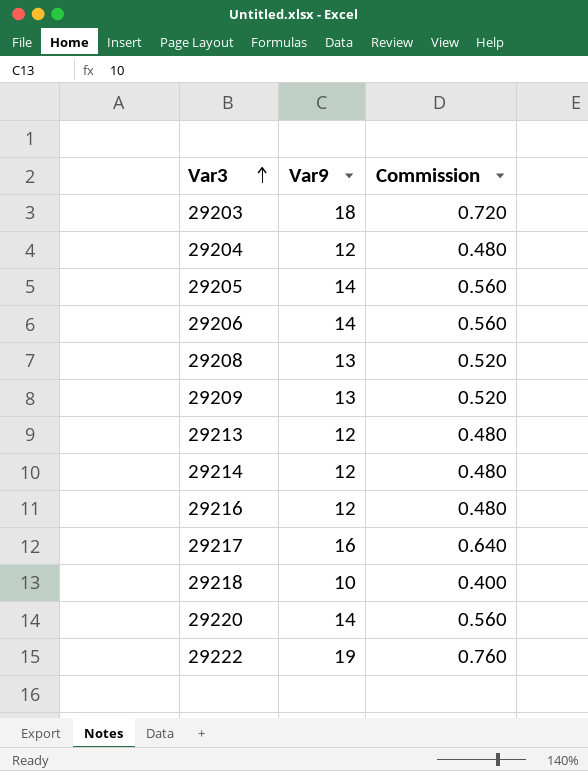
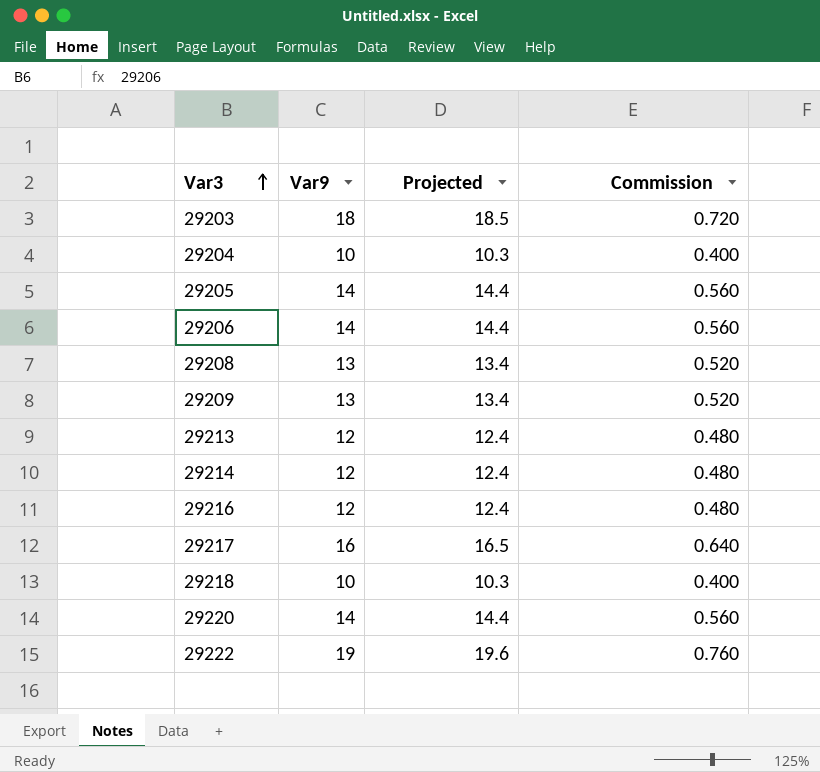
column Projected | formula: none -> [Var9] * 1.03
29204 | Var9: 12 -> 10
29204 | Commission: 0.480 -> 0.400

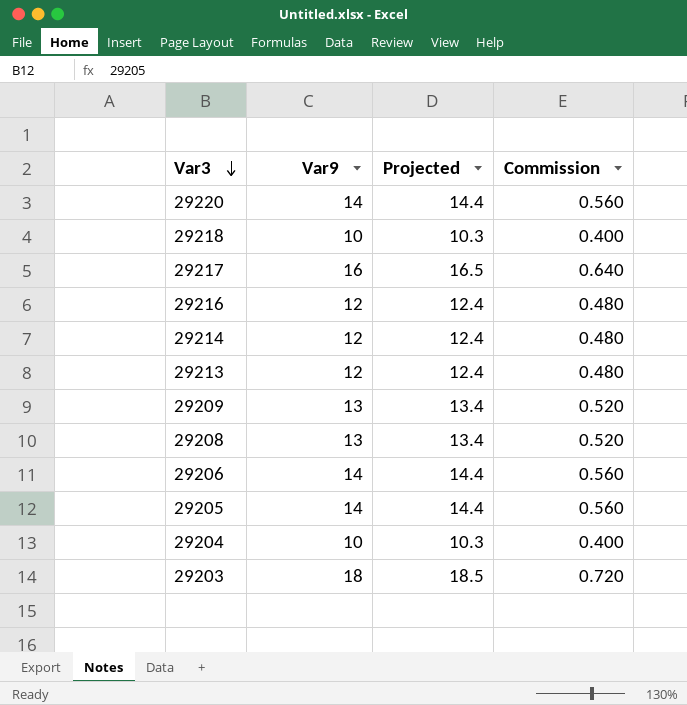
row order: Var3 ascending -> Var3 descending
row 29222: 19 | 19.6 | 0.760 -> none

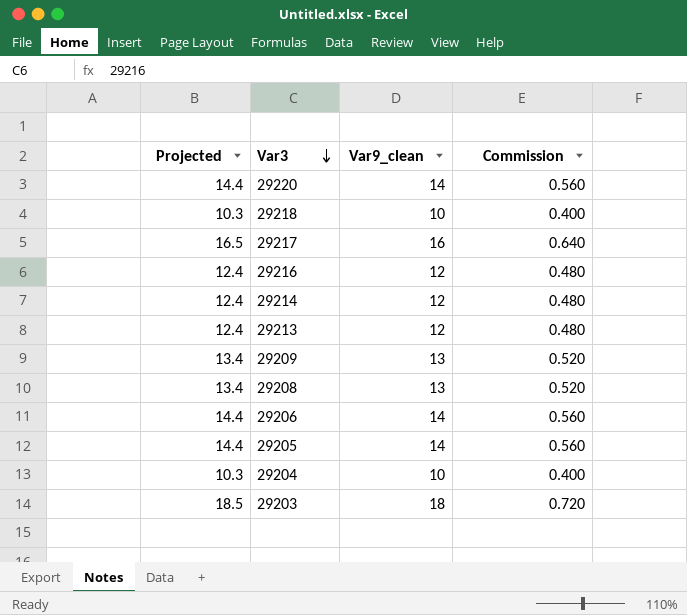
column Projected | position: 3 -> 1
column name: Var9 -> Var9_clean

